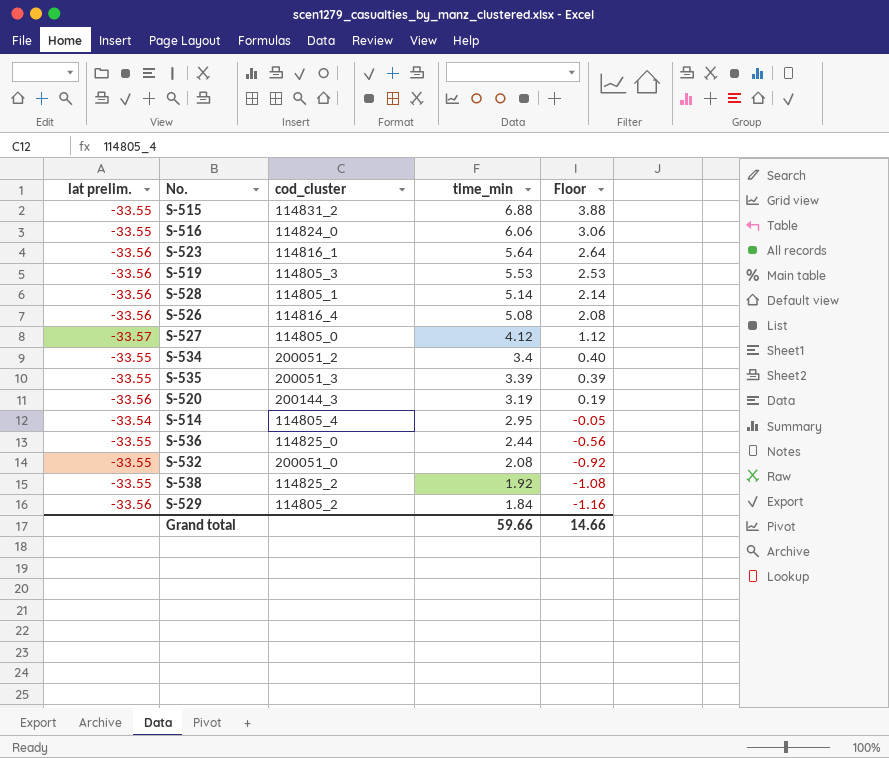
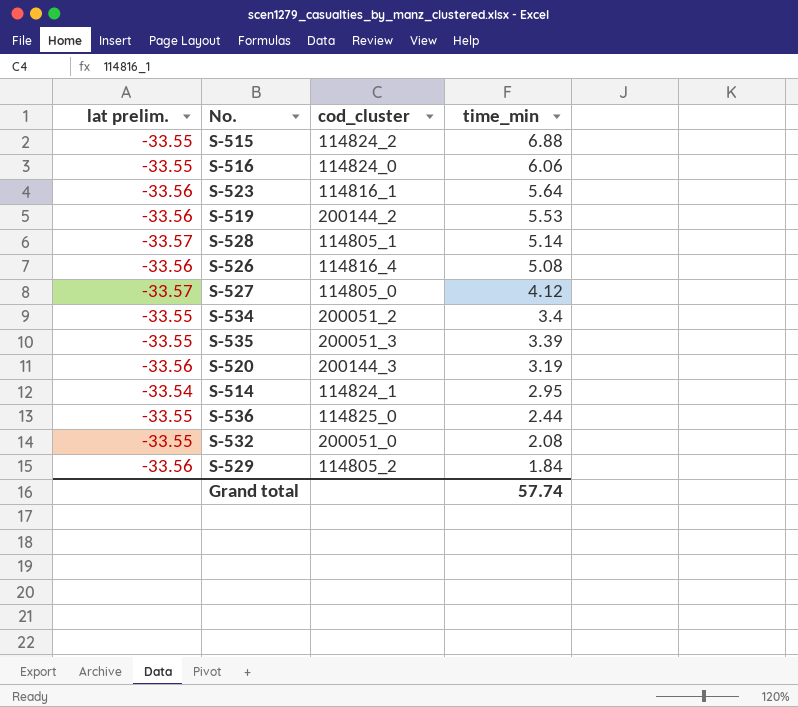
column Floor | formula: [time_min] - 3 -> none
row S-538: -33.55 | 114825_2 | 1.92 | -1.08 -> none
S-515 | cod_cluster: 114831_2 -> 114824_2
S-519 | cod_cluster: 114805_3 -> 200144_2
S-528 | lat prelim.: -33.56 -> -33.57
S-514 | cod_cluster: 114805_4 -> 114824_1
Grand total | time_min: 59.66 -> 57.74

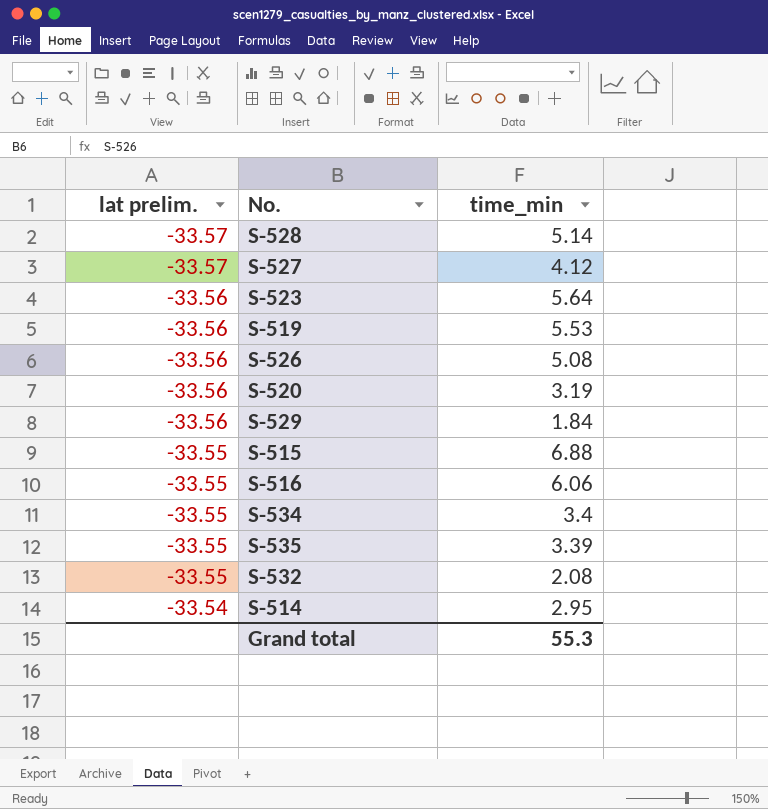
row order: time_min descending -> lat prelim. ascending
column cod_cluster | position: 3 -> none
row S-536: -33.55 | 114825_0 | 2.44 -> none
Grand total | time_min: 57.74 -> 55.3

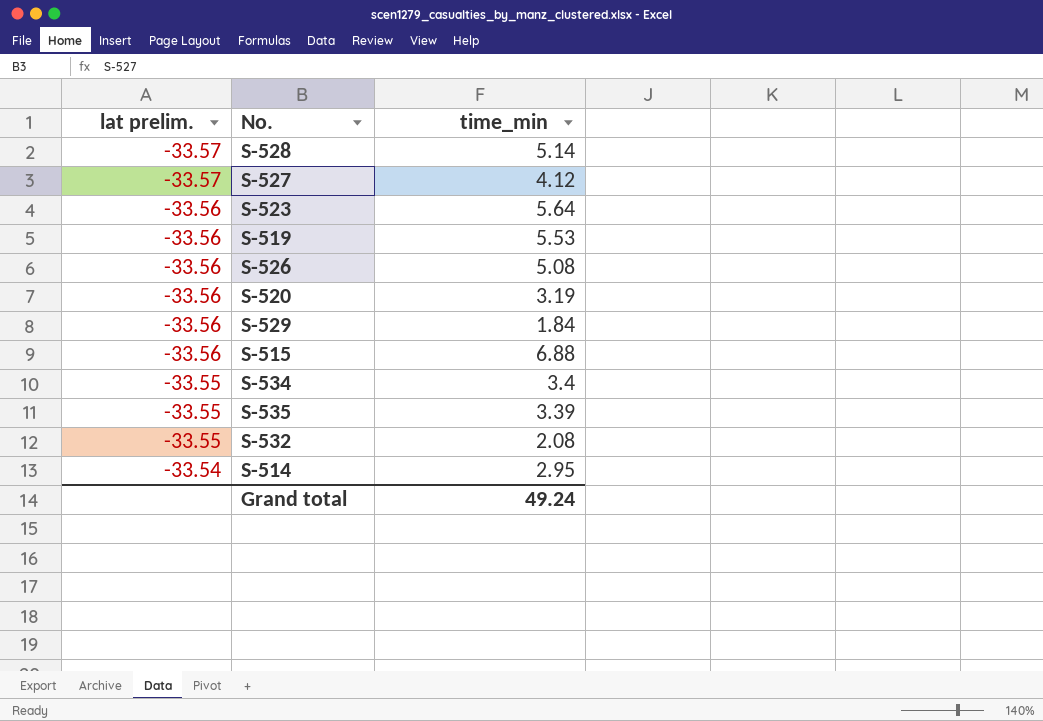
row S-516: -33.55 | 6.06 -> none
S-515 | lat prelim.: -33.55 -> -33.56
Grand total | time_min: 55.3 -> 49.24

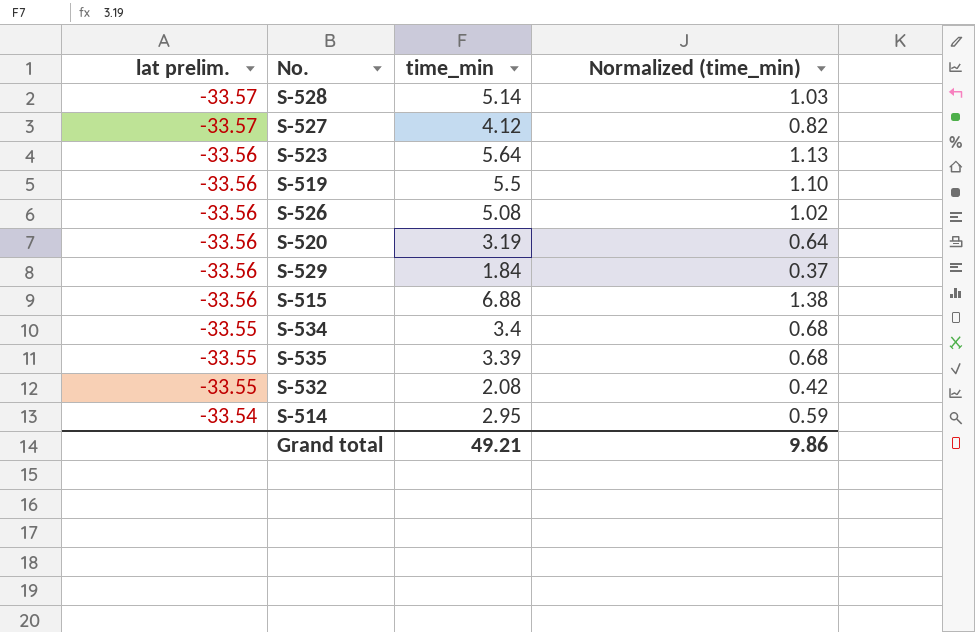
column Normalized (time_min) | formula: none -> [time_min] * 0.2
S-519 | time_min: 5.53 -> 5.5
Grand total | time_min: 49.24 -> 49.21

